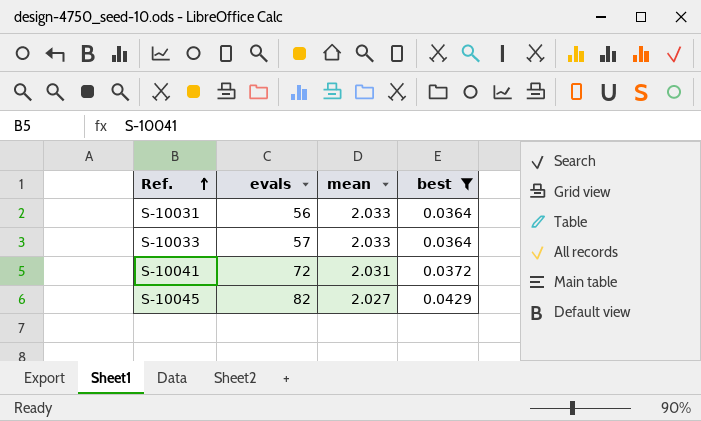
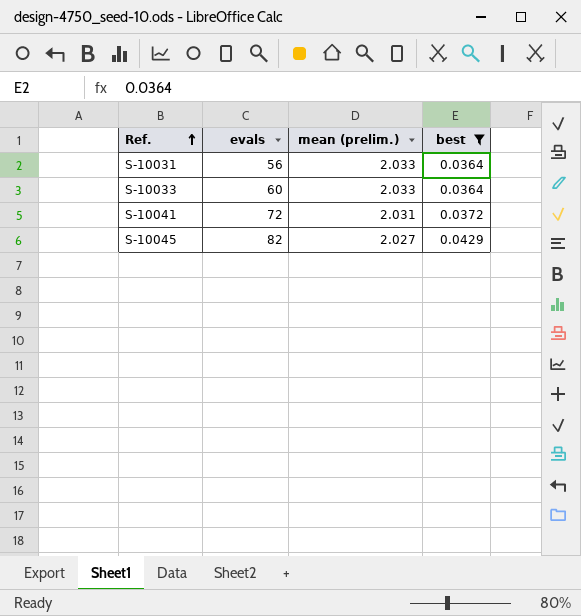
column name: mean -> mean (prelim.)
S-10033 | evals: 57 -> 60

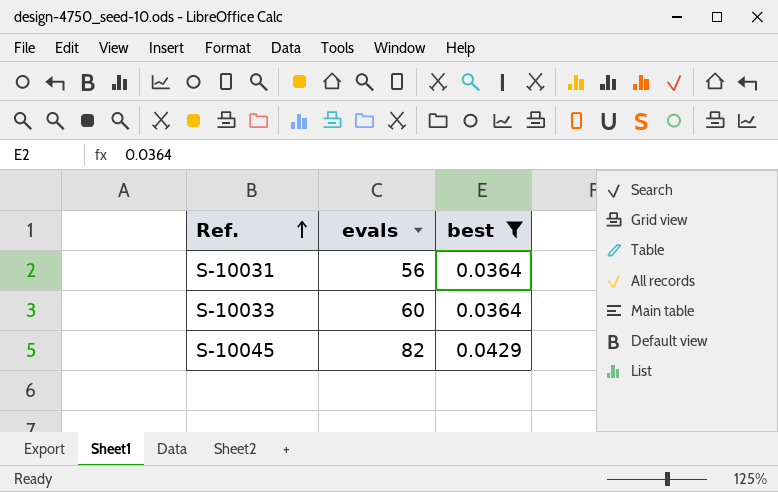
column mean (prelim.) | position: 3 -> none
row S-10041: 72 | 2.031 | 0.0372 -> none

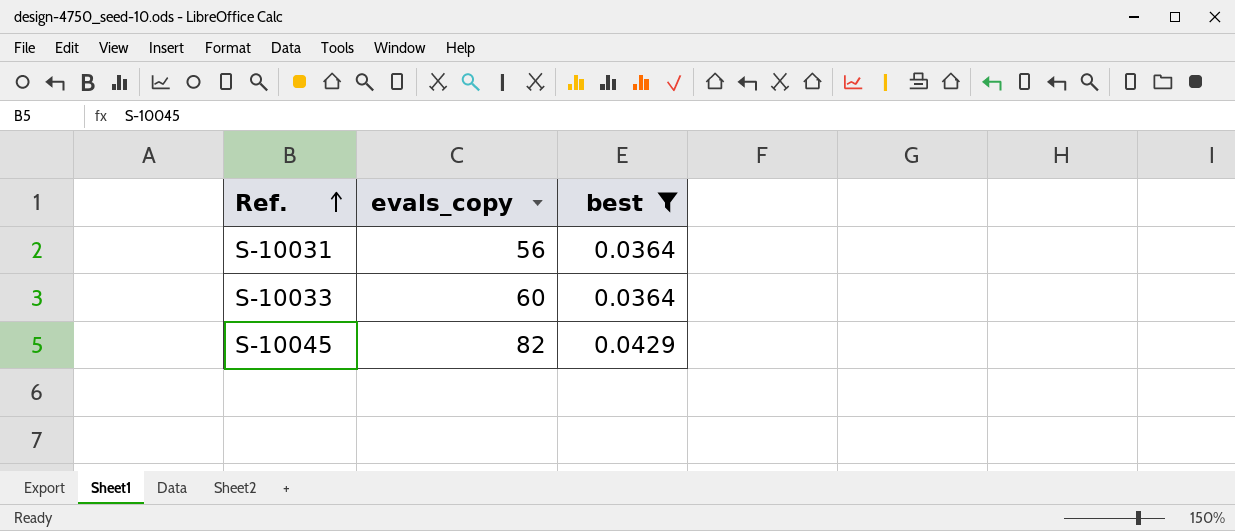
column name: evals -> evals_copy

